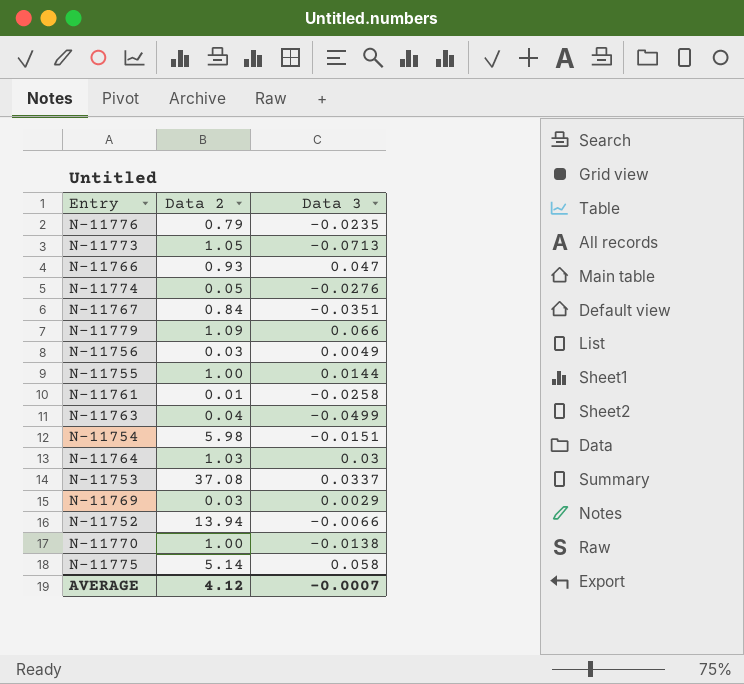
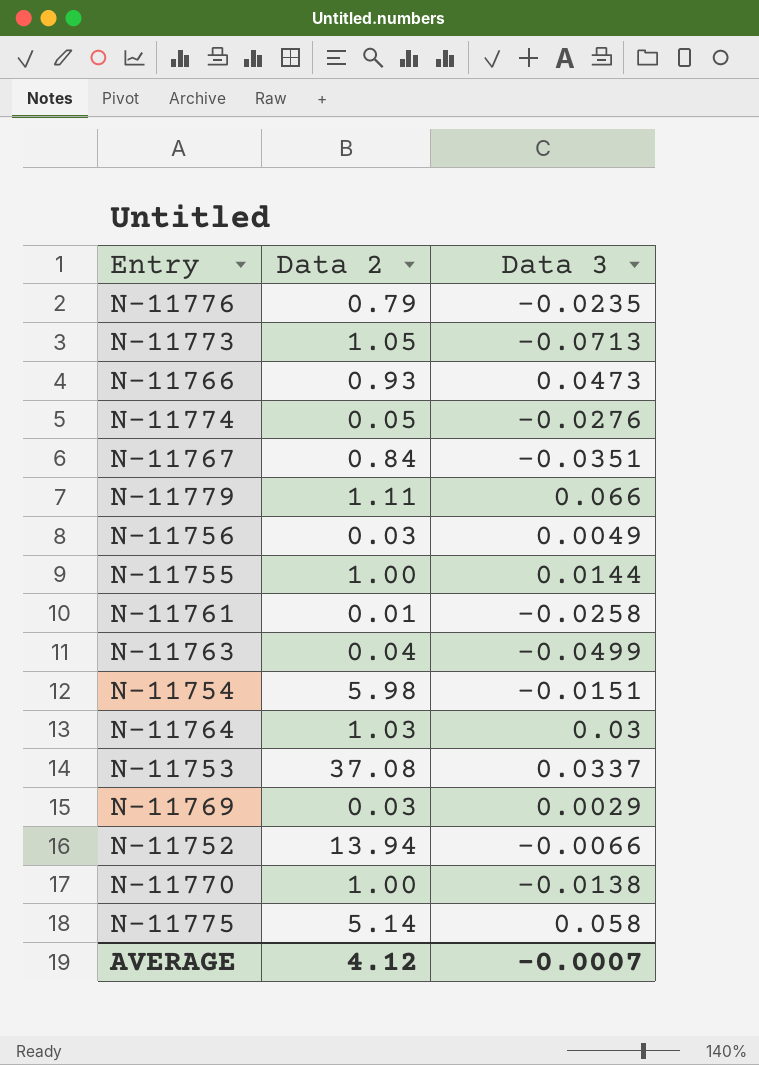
N-11766 | Data 3: 0.047 -> 0.0473
N-11779 | Data 2: 1.09 -> 1.11

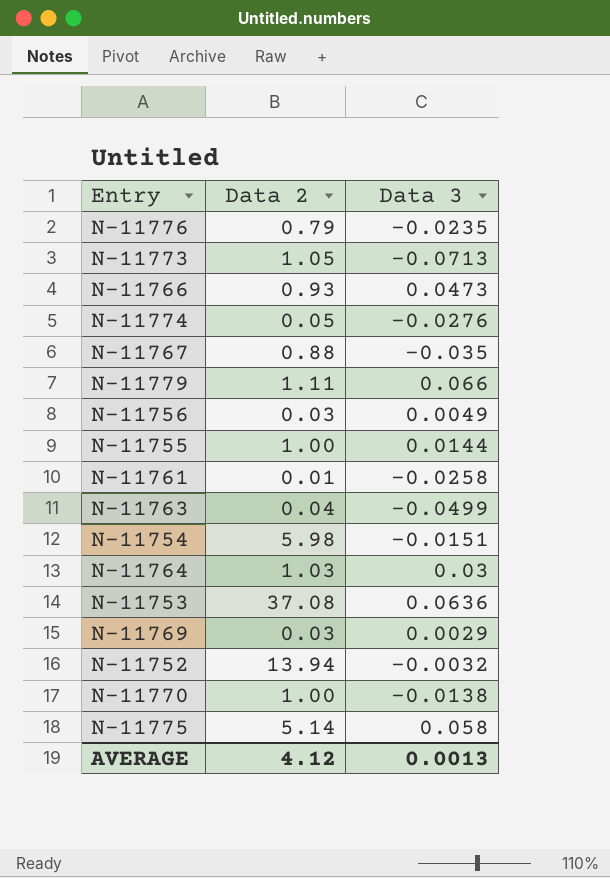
N-11767 | Data 2: 0.84 -> 0.88
N-11767 | Data 3: -0.0351 -> -0.035
N-11753 | Data 3: 0.0337 -> 0.0636
N-11752 | Data 3: -0.0066 -> -0.0032
AVERAGE | Data 3: -0.0007 -> 0.0013

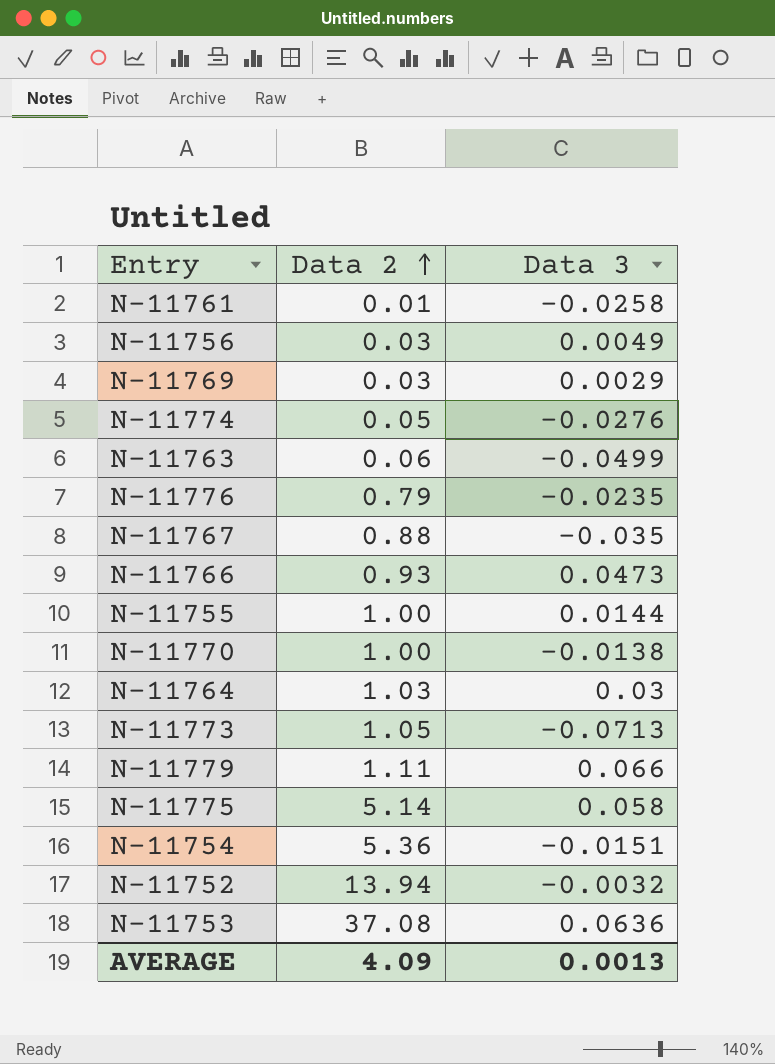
row order: none -> Data 2 ascending
N-11763 | Data 2: 0.04 -> 0.06
N-11754 | Data 2: 5.98 -> 5.36
AVERAGE | Data 2: 4.12 -> 4.09

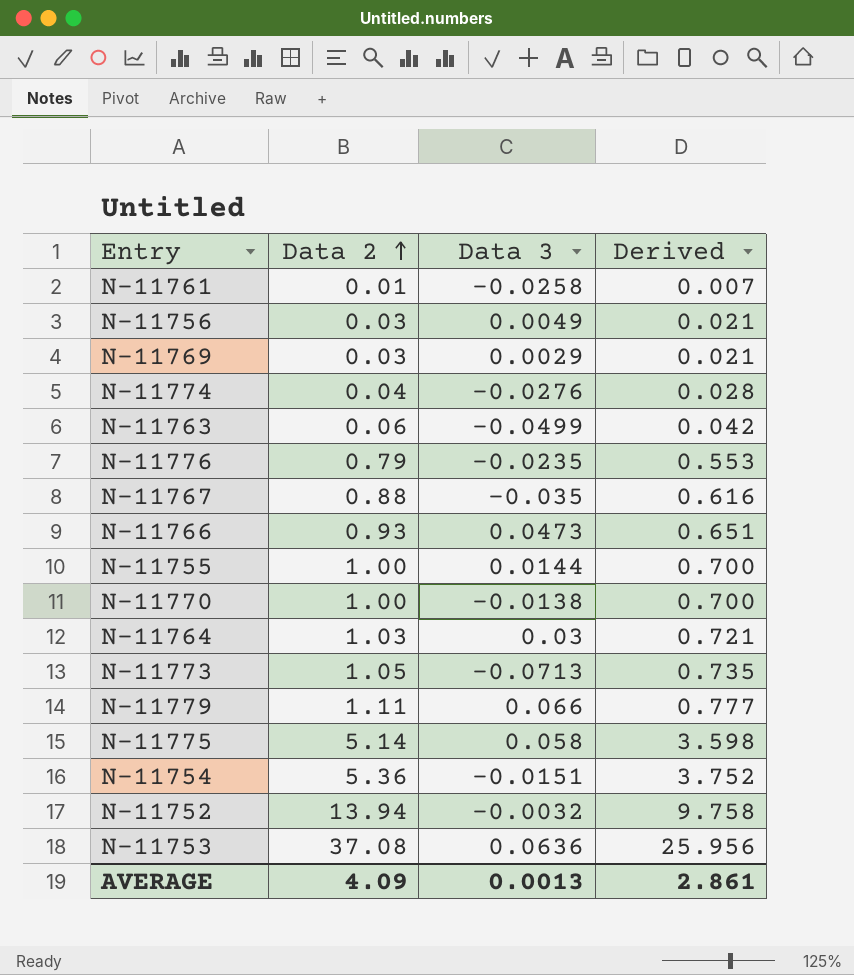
column Derived | formula: none -> [Data 2] * 0.7
N-11774 | Data 2: 0.05 -> 0.04

